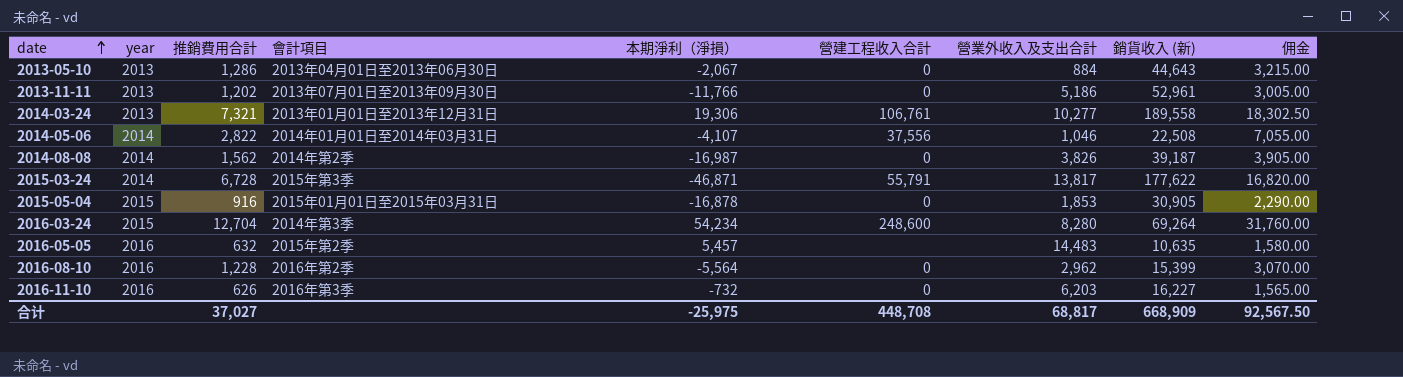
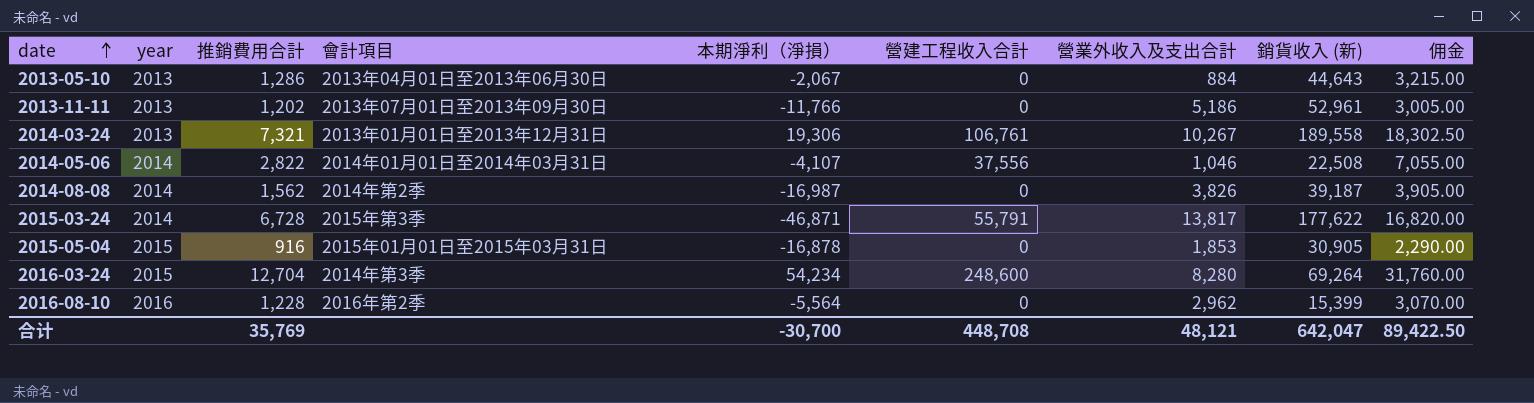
row 2016-05-05: 2016 | 632 | 2015年第2季 | 5,457 | none | 14,483 | 10,635 | 1,580.00 -> none
row 2016-11-10: 2016 | 626 | 2016年第3季 | -732 | 0 | 6,203 | 16,227 | 1,565.00 -> none
2014-03-24 | 營業外收入及支出合計: 10,277 -> 10,267
合计 | 推銷費用合計: 37,027 -> 35,769
合计 | 本期淨利（淨損）: -25,975 -> -30,700
合计 | 營業外收入及支出合計: 68,817 -> 48,121
合计 | 銷貨收入 (新): 668,909 -> 642,047
合计 | 佣金: 92,567.50 -> 89,422.50

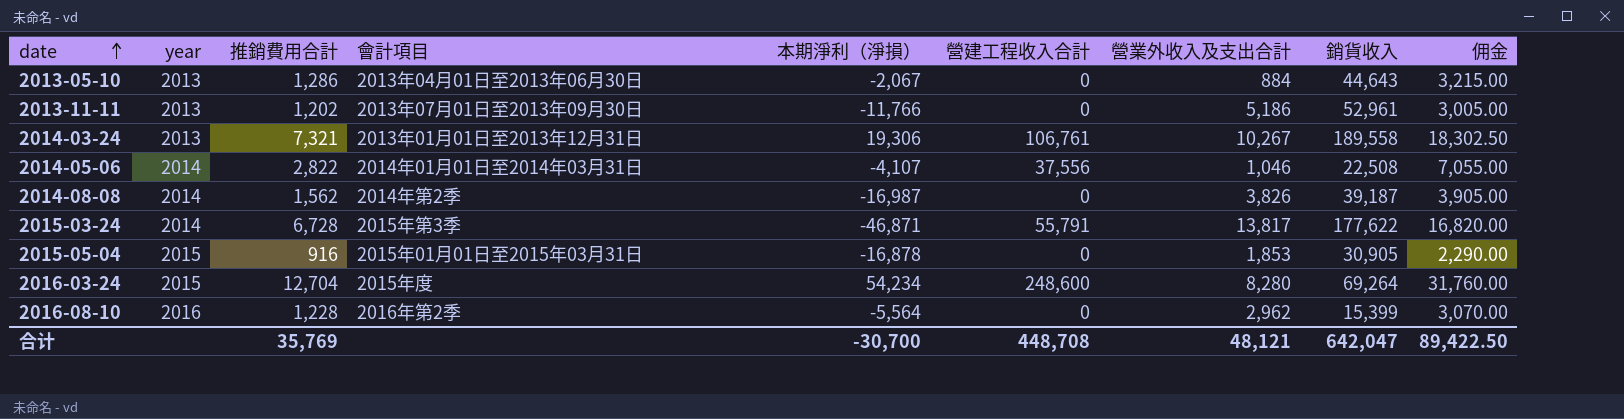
column name: 銷貨收入 (新) -> 銷貨收入
2016-03-24 | 會計項目: 2014年第3季 -> 2015年度

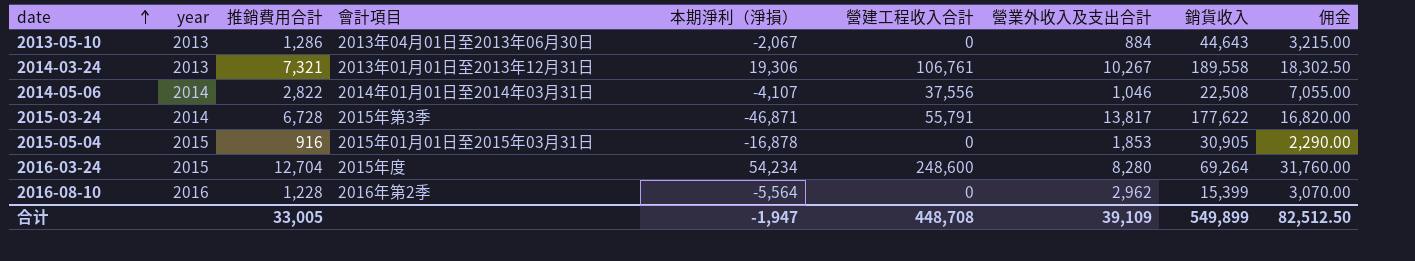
row 2013-11-11: 2013 | 1,202 | 2013年07月01日至2013年09月30日 | -11,766 | 0 | 5,186 | 52,961 | 3,005.00 -> none
row 2014-08-08: 2014 | 1,562 | 2014年第2季 | -16,987 | 0 | 3,826 | 39,187 | 3,905.00 -> none
合计 | 推銷費用合計: 35,769 -> 33,005
合计 | 本期淨利（淨損）: -30,700 -> -1,947
合计 | 營業外收入及支出合計: 48,121 -> 39,109
合计 | 銷貨收入: 642,047 -> 549,899
合计 | 佣金: 89,422.50 -> 82,512.50

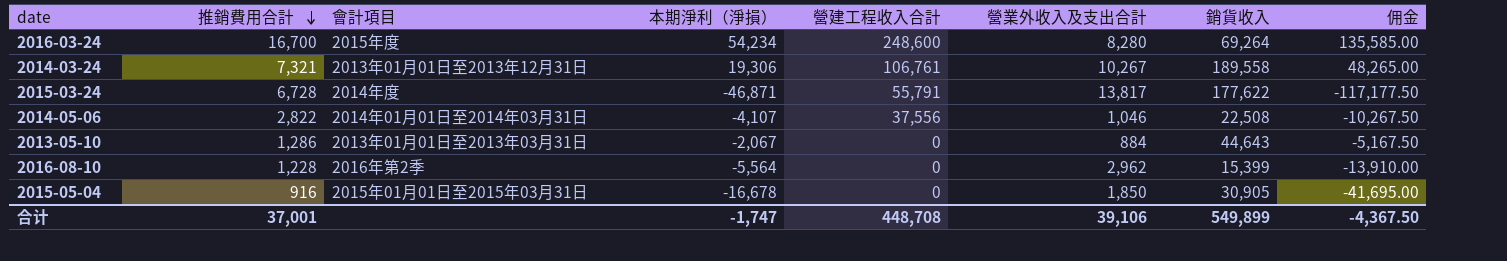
row order: date ascending -> 推銷費用合計 descending
column year | position: 2 -> none
column 佣金 | formula: [推銷費用合計] * 2.5 -> [本期淨利（淨損）] * 2.5
2016-03-24 | 推銷費用合計: 12,704 -> 16,700
2015-03-24 | 會計項目: 2015年第3季 -> 2014年度
2013-05-10 | 會計項目: 2013年04月01日至2013年06月30日 -> 2013年01月01日至2013年03月31日
2015-05-04 | 本期淨利（淨損）: -16,878 -> -16,678
2015-05-04 | 營業外收入及支出合計: 1,853 -> 1,850
合计 | 推銷費用合計: 33,005 -> 37,001
合计 | 本期淨利（淨損）: -1,947 -> -1,747
合计 | 營業外收入及支出合計: 39,109 -> 39,106
合计 | 佣金: 82,512.50 -> -4,367.50

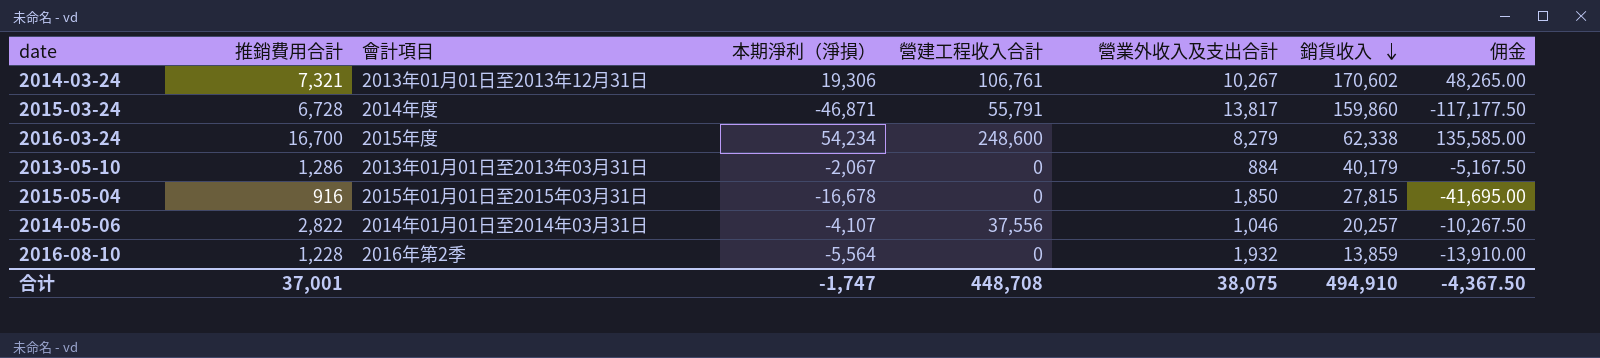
row order: 推銷費用合計 descending -> 銷貨收入 descending
2014-03-24 | 銷貨收入: 189,558 -> 170,602
2015-03-24 | 銷貨收入: 177,622 -> 159,860
2016-03-24 | 營業外收入及支出合計: 8,280 -> 8,279
2016-03-24 | 銷貨收入: 69,264 -> 62,338
2013-05-10 | 銷貨收入: 44,643 -> 40,179
2015-05-04 | 銷貨收入: 30,905 -> 27,815
2014-05-06 | 銷貨收入: 22,508 -> 20,257
2016-08-10 | 營業外收入及支出合計: 2,962 -> 1,932
2016-08-10 | 銷貨收入: 15,399 -> 13,859
合计 | 營業外收入及支出合計: 39,106 -> 38,075
合计 | 銷貨收入: 549,899 -> 494,910

